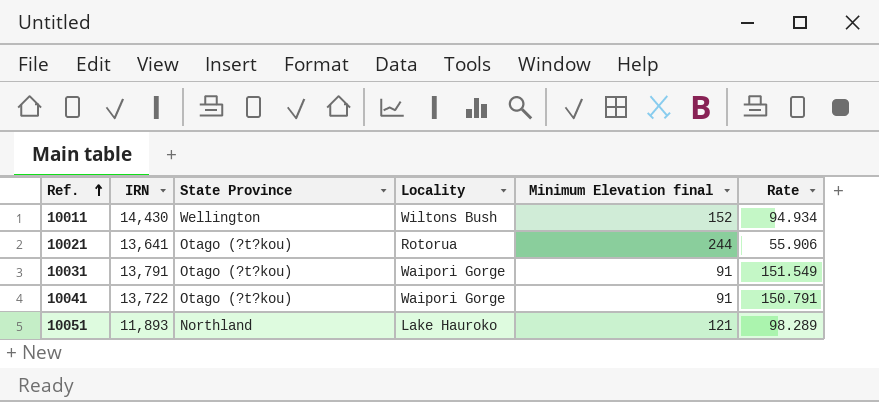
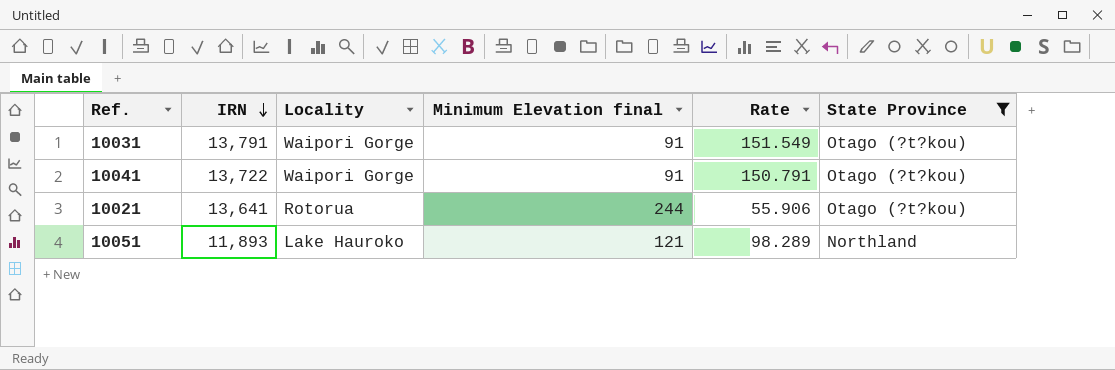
filter: none -> State Province != Wellington
row order: Ref. ascending -> IRN descending
column State Province | position: 3 -> 6

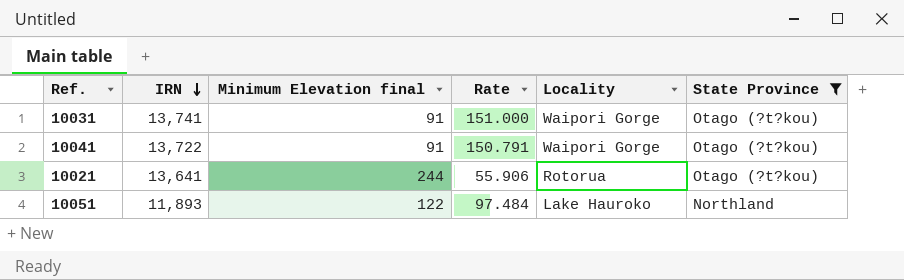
column Locality | position: 3 -> 5
10031 | IRN: 13,791 -> 13,741
10031 | Rate: 151.549 -> 151.000
10051 | Minimum Elevation final: 121 -> 122
10051 | Rate: 98.289 -> 97.484

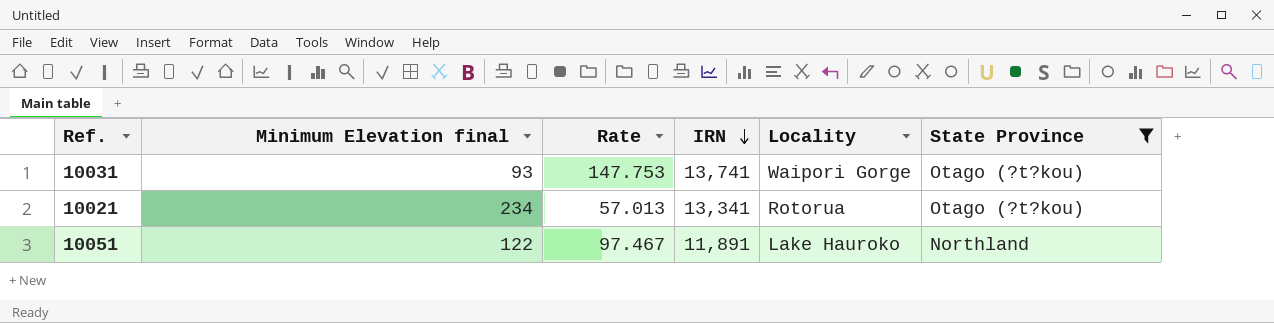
column IRN | position: 2 -> 4
row 10041: 13,722 | 91 | 150.791 | Waipori Gorge | Otago (?t?kou) -> none
10031 | Minimum Elevation final: 91 -> 93
10031 | Rate: 151.000 -> 147.753
10021 | Minimum Elevation final: 244 -> 234
10021 | Rate: 55.906 -> 57.013
10021 | IRN: 13,641 -> 13,341
10051 | Rate: 97.484 -> 97.467
10051 | IRN: 11,893 -> 11,891

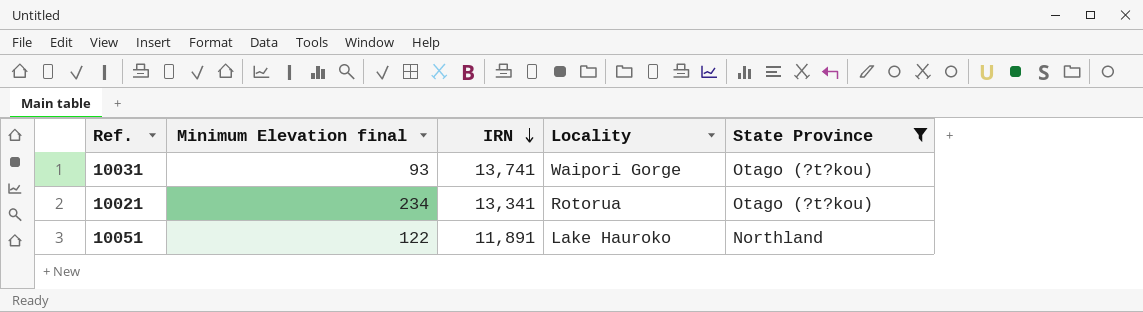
column Rate | formula: [IRN] / [Minimum Elevation final] -> none

